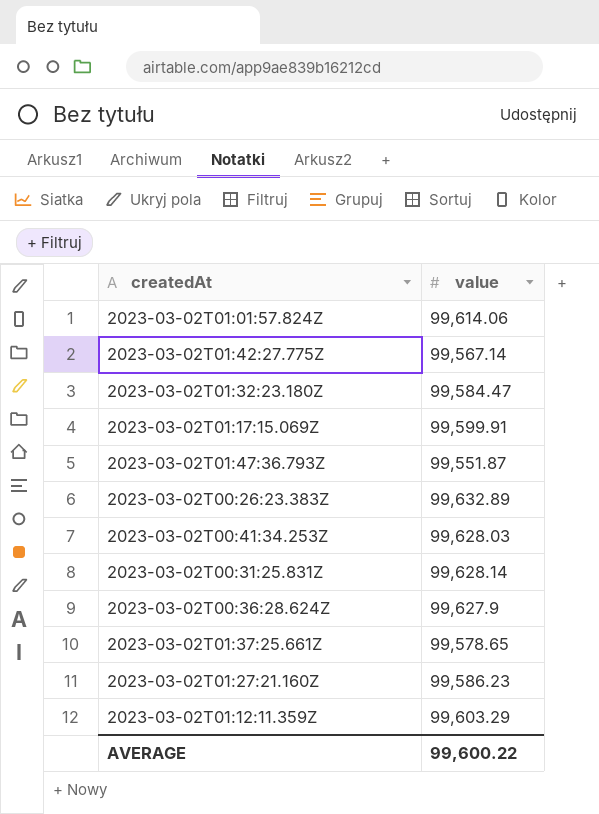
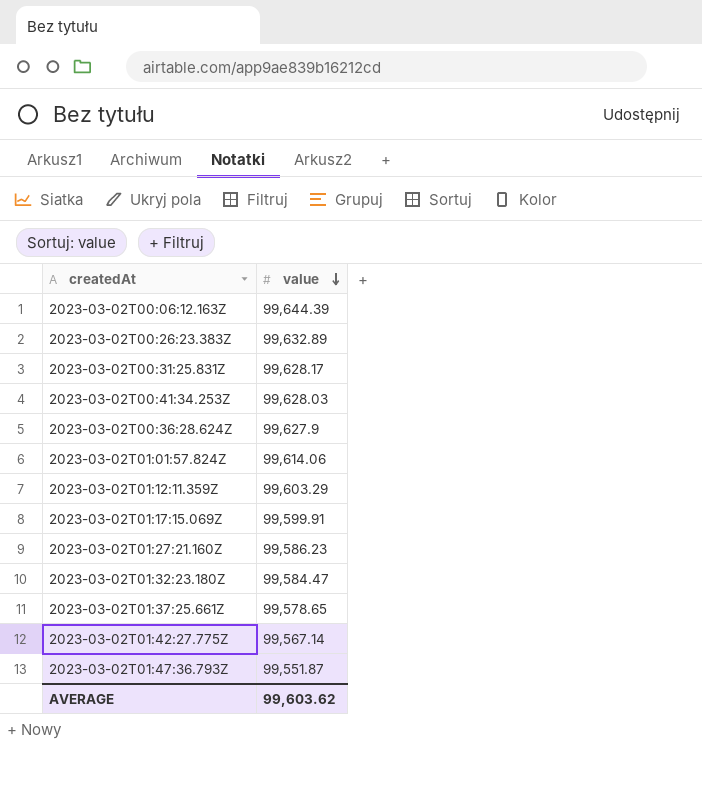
row order: none -> value descending
row 2023-03-02T00:06:12.163Z: none -> 99,644.39
2023-03-02T00:31:25.831Z | value: 99,628.14 -> 99,628.17
AVERAGE | value: 99,600.22 -> 99,603.62

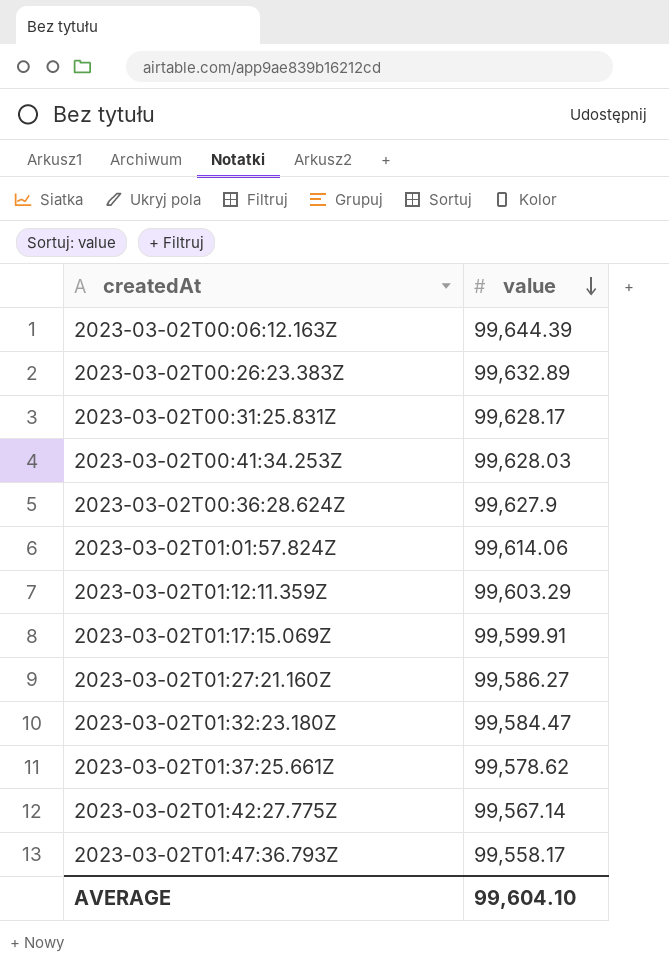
2023-03-02T01:27:21.160Z | value: 99,586.23 -> 99,586.27
2023-03-02T01:37:25.661Z | value: 99,578.65 -> 99,578.62
2023-03-02T01:47:36.793Z | value: 99,551.87 -> 99,558.17
AVERAGE | value: 99,603.62 -> 99,604.10

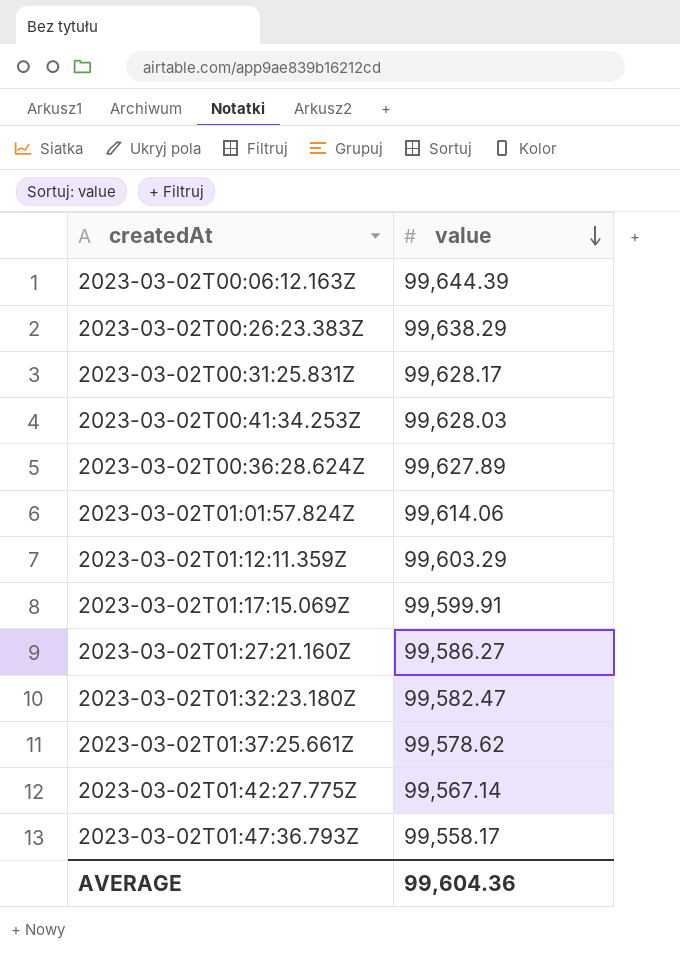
2023-03-02T00:26:23.383Z | value: 99,632.89 -> 99,638.29
2023-03-02T00:36:28.624Z | value: 99,627.9 -> 99,627.89
2023-03-02T01:32:23.180Z | value: 99,584.47 -> 99,582.47
AVERAGE | value: 99,604.10 -> 99,604.36

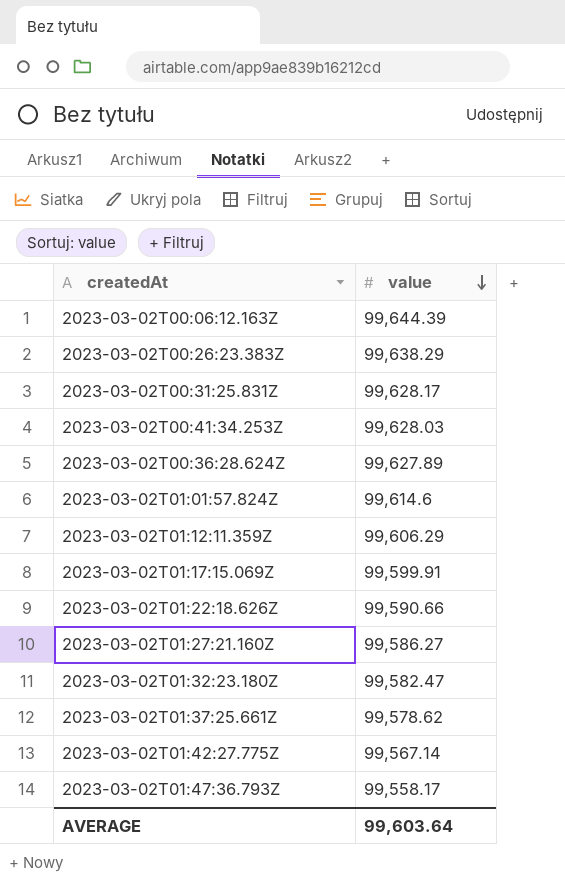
2023-03-02T01:01:57.824Z | value: 99,614.06 -> 99,614.6
2023-03-02T01:12:11.359Z | value: 99,603.29 -> 99,606.29
row 2023-03-02T01:22:18.626Z: none -> 99,590.66
AVERAGE | value: 99,604.36 -> 99,603.64

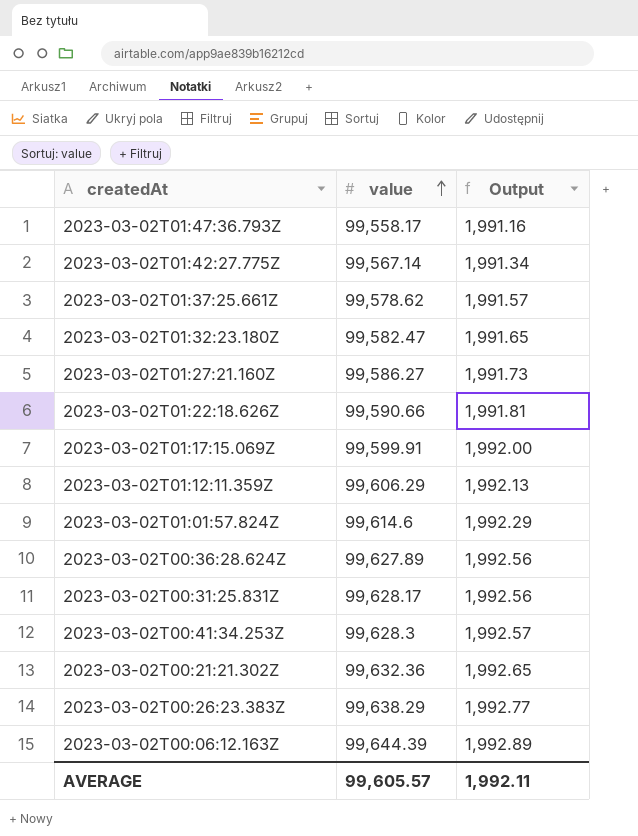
row order: value descending -> value ascending
column Output | formula: none -> [value] * 0.02
2023-03-02T00:41:34.253Z | value: 99,628.03 -> 99,628.3
row 2023-03-02T00:21:21.302Z: none -> 99,632.36 | 1,992.65
AVERAGE | value: 99,603.64 -> 99,605.57

